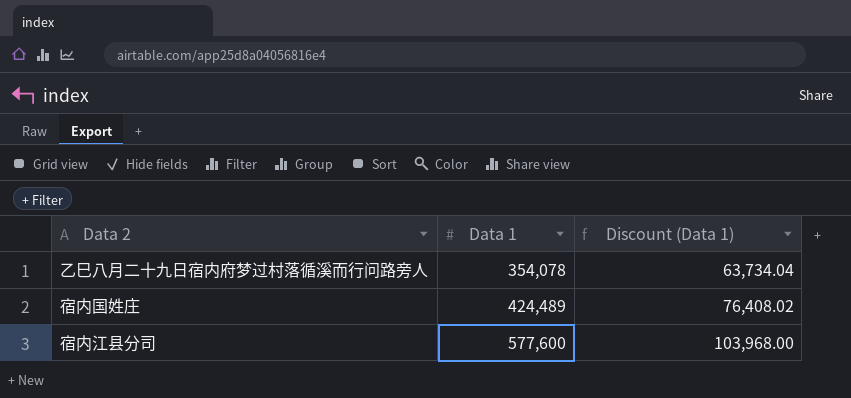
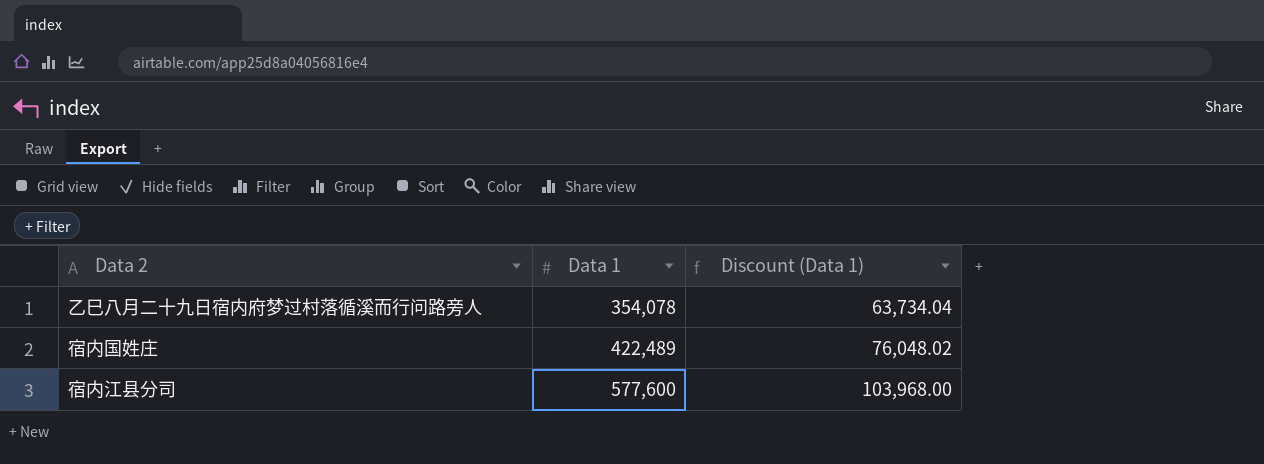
宿内国姓庄 | Data 1: 424,489 -> 422,489
宿内国姓庄 | Discount (Data 1): 76,408.02 -> 76,048.02

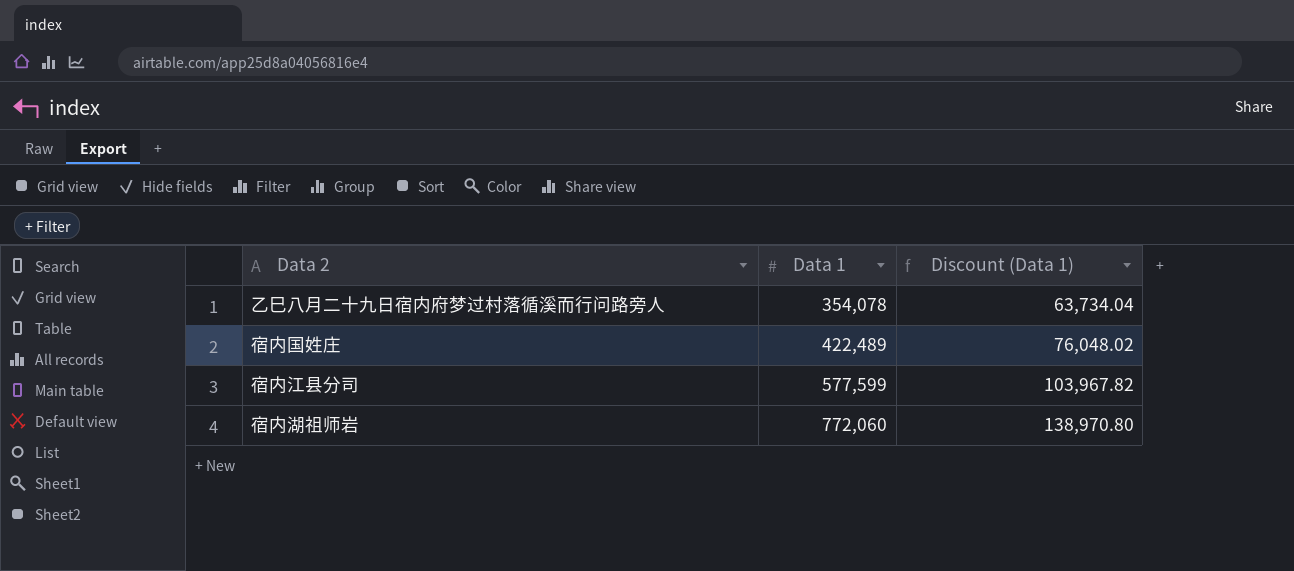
宿内江县分司 | Data 1: 577,600 -> 577,599
宿内江县分司 | Discount (Data 1): 103,968.00 -> 103,967.82
row 宿内湖祖师岩: none -> 772,060 | 138,970.80

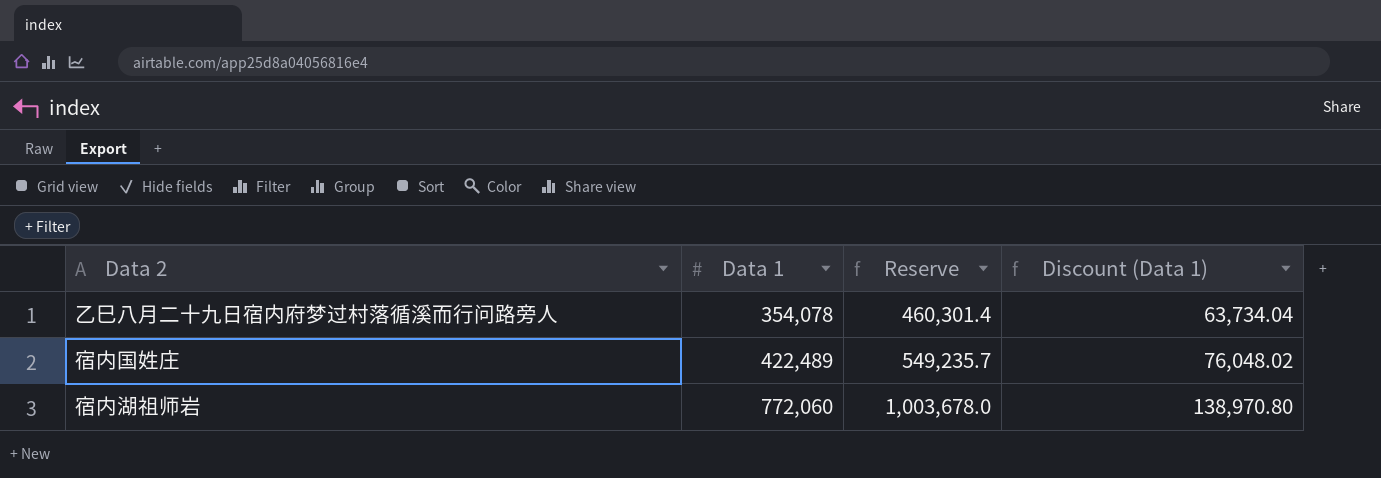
column Reserve | formula: none -> [Data 1] * 1.3
row 宿内江县分司: 577,599 | 103,967.82 -> none

